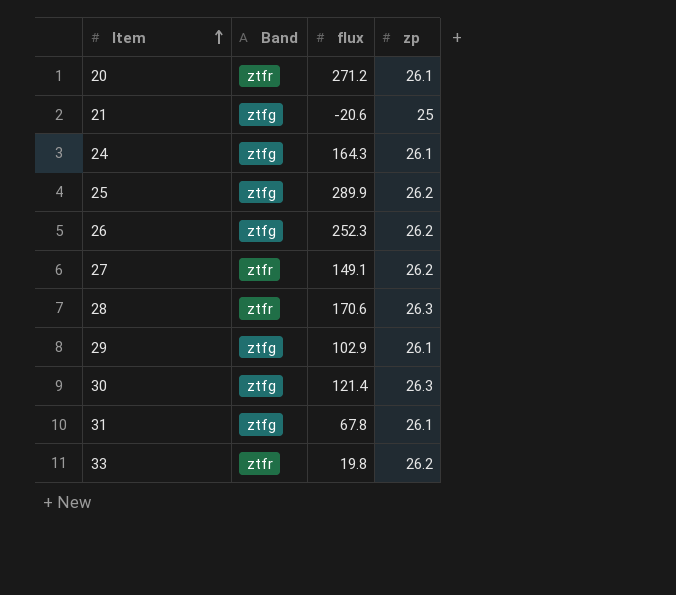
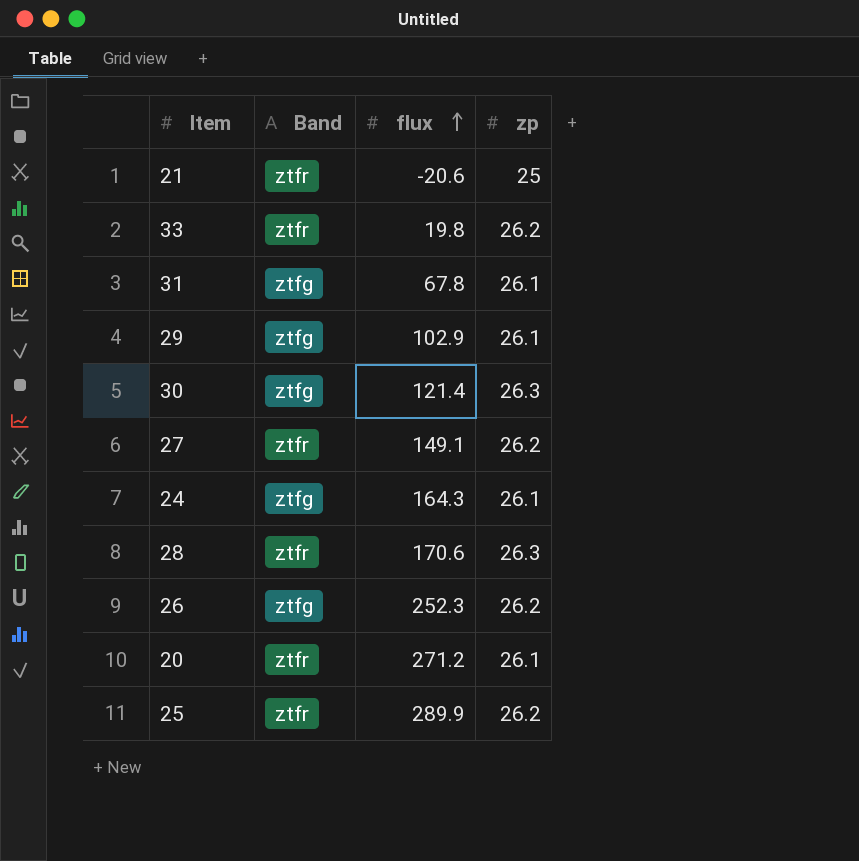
row order: Item ascending -> flux ascending
21 | Band: ztfg -> ztfr
25 | Band: ztfg -> ztfr

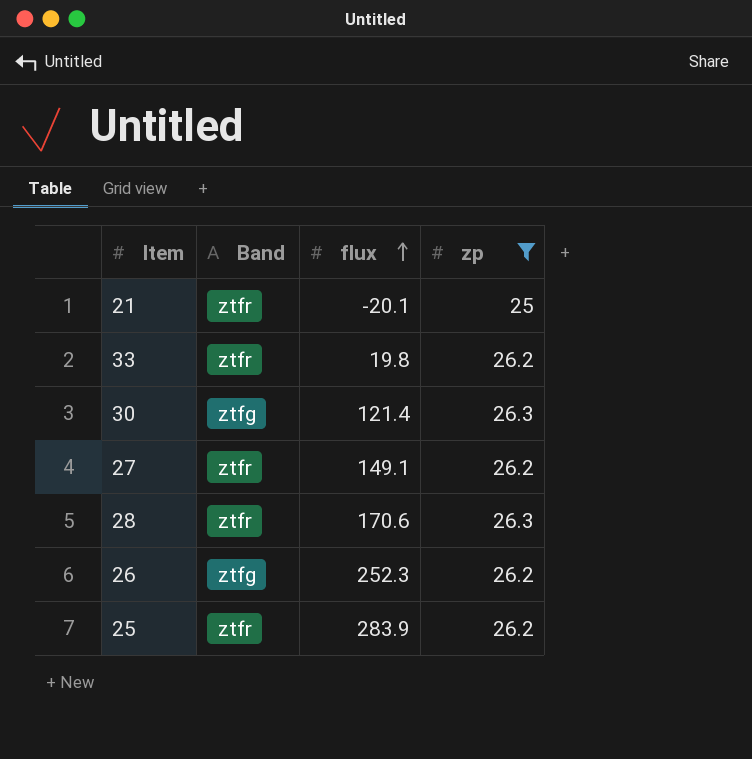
filter: none -> zp != 26.1
21 | flux: -20.6 -> -20.1
25 | flux: 289.9 -> 283.9

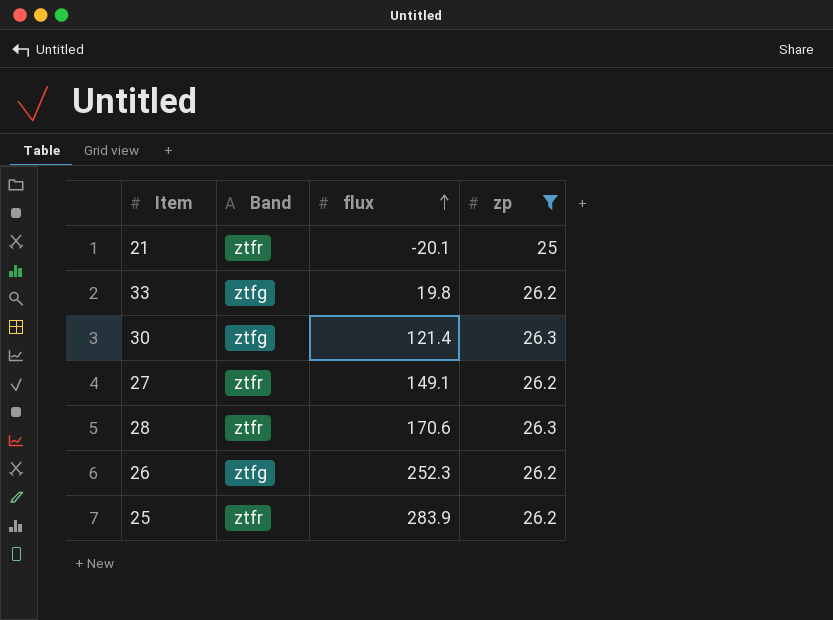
33 | Band: ztfr -> ztfg

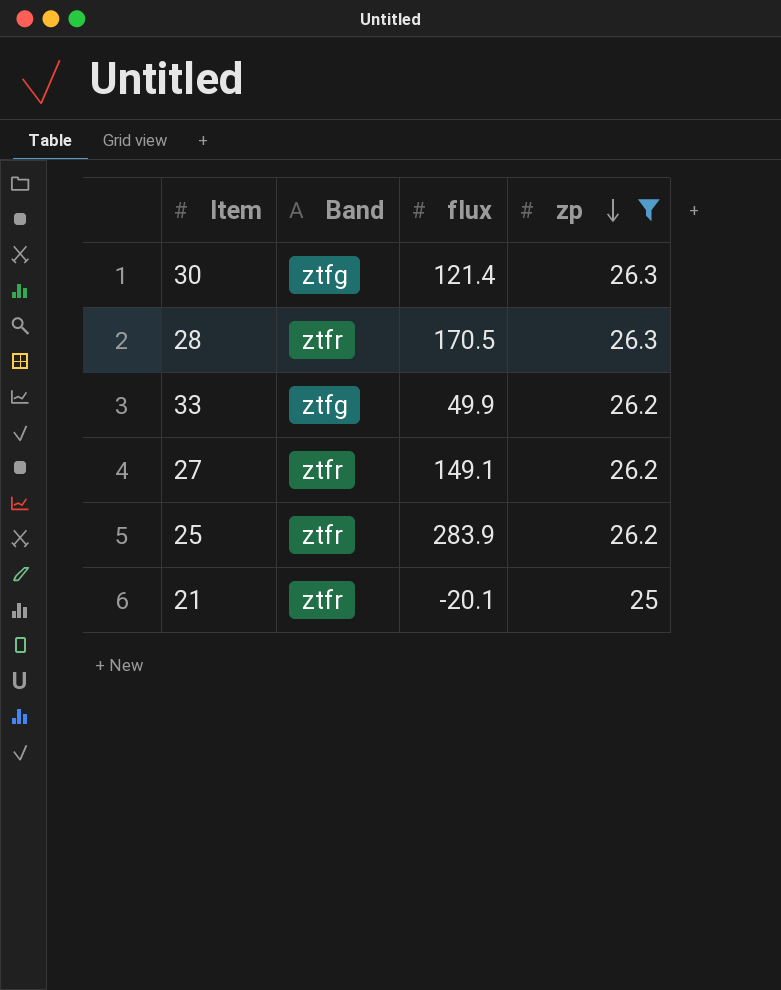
row order: flux ascending -> zp descending
row 26: ztfg | 252.3 | 26.2 -> none
28 | flux: 170.6 -> 170.5
33 | flux: 19.8 -> 49.9

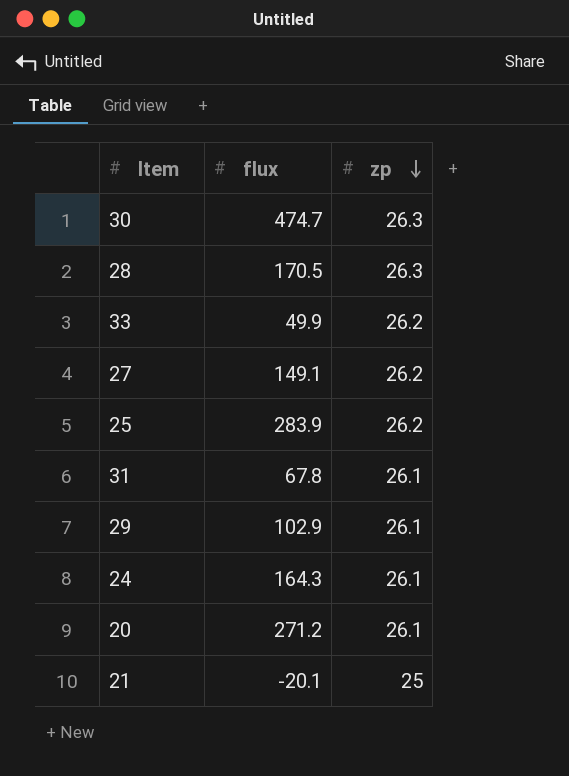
filter: zp != 26.1 -> none
column Band | position: 2 -> none
30 | flux: 121.4 -> 474.7

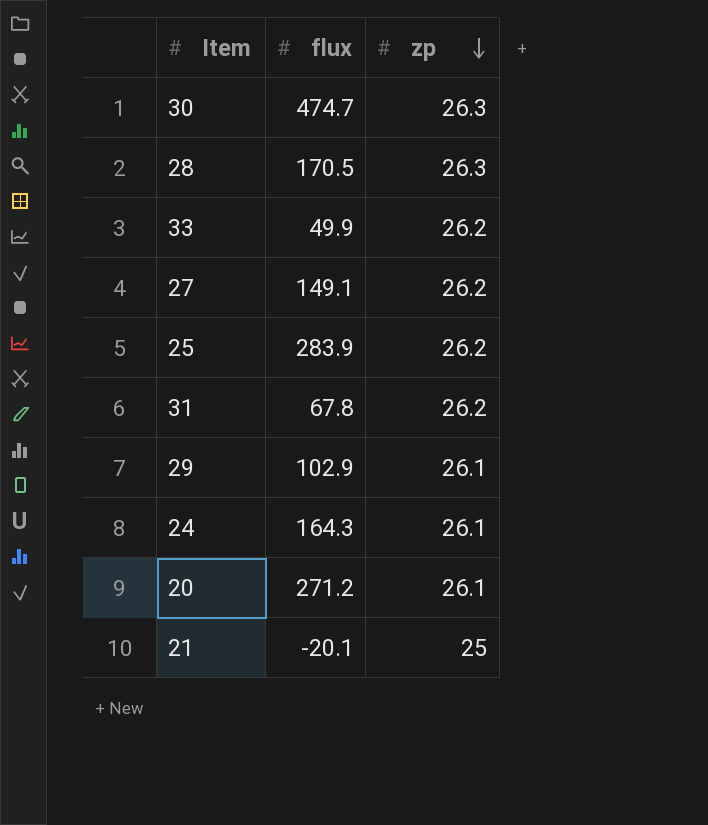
31 | zp: 26.1 -> 26.2

